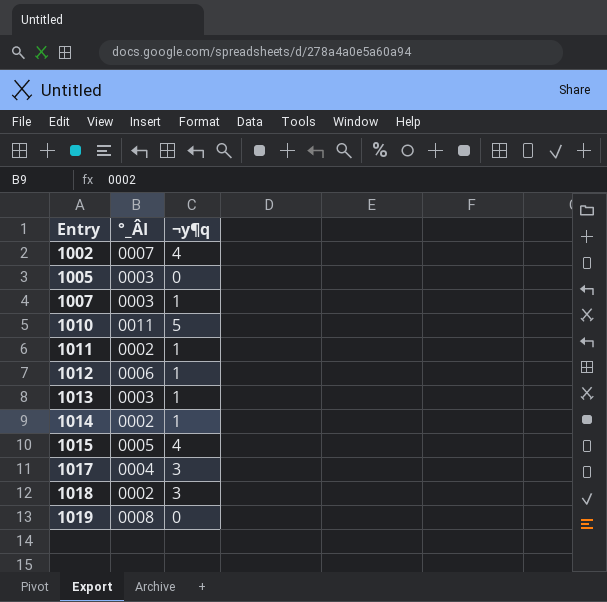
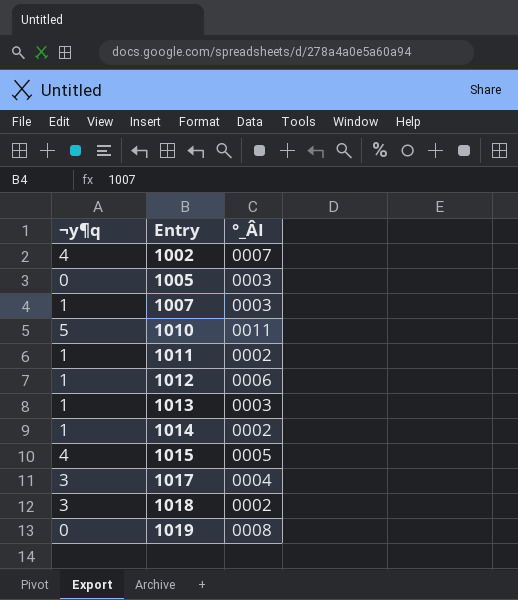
column ¬y¶q | position: 3 -> 1

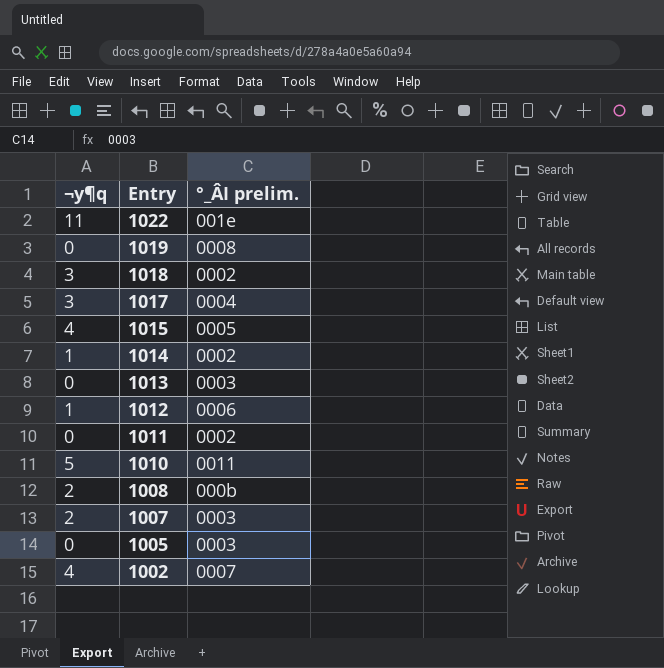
row order: Entry ascending -> Entry descending
column name: °_ÂI -> °_ÂI prelim.
row 1022: none -> 11 | 001e
1013 | ¬y¶q: 1 -> 0
1011 | ¬y¶q: 1 -> 0
row 1008: none -> 2 | 000b
1007 | ¬y¶q: 1 -> 2

